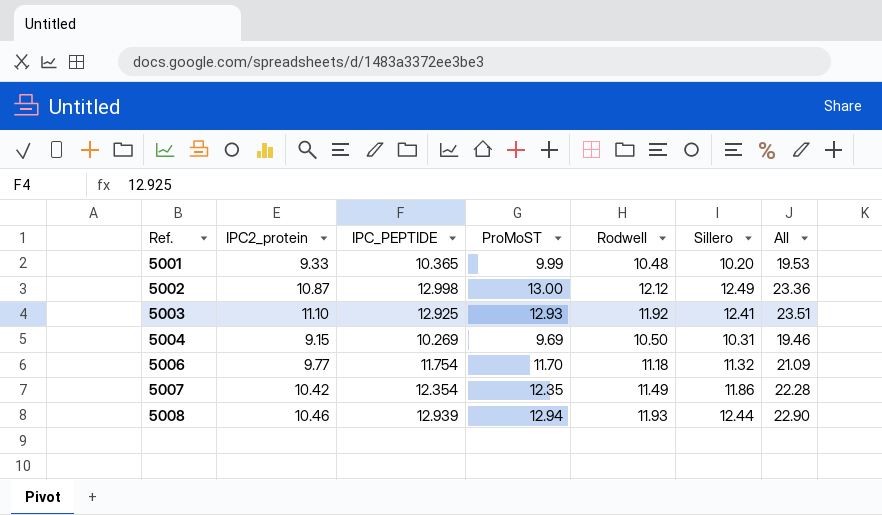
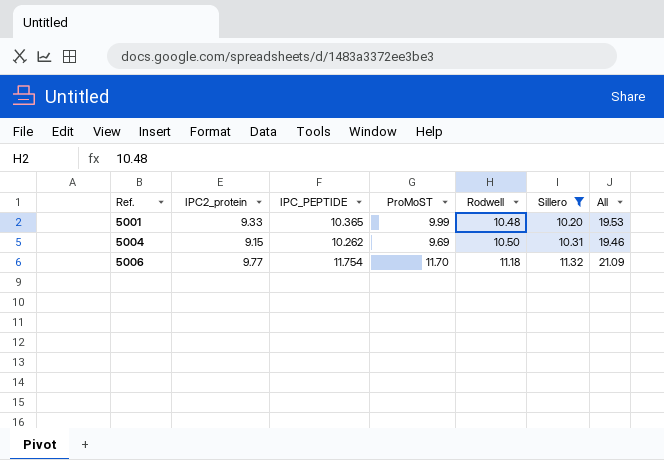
filter: none -> Sillero <= 11.32
5004 | IPC_PEPTIDE: 10.269 -> 10.262

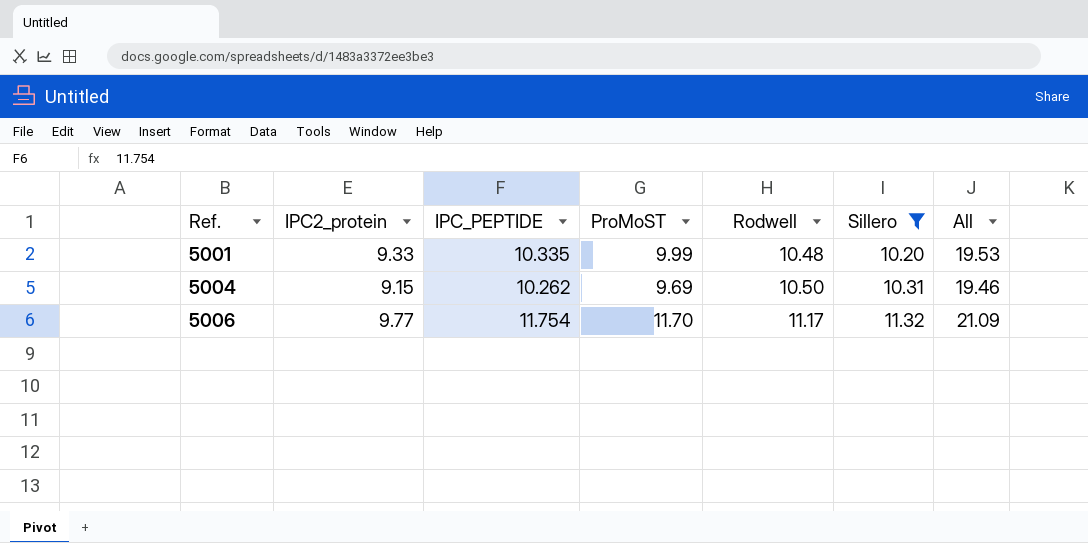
5001 | IPC_PEPTIDE: 10.365 -> 10.335
5006 | Rodwell: 11.18 -> 11.17

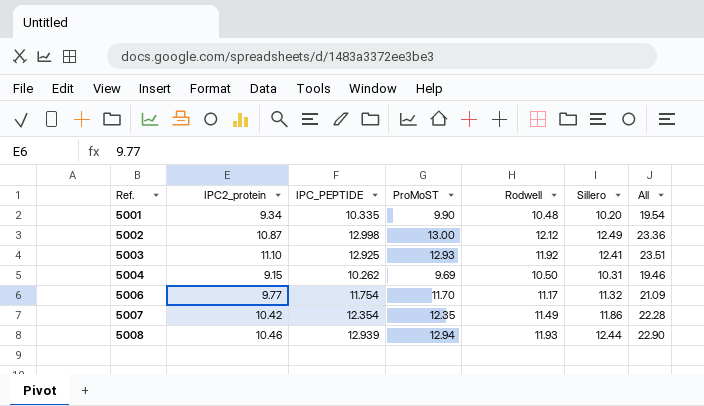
filter: Sillero <= 11.32 -> none
5001 | IPC2_protein: 9.33 -> 9.34
5001 | ProMoST: 9.99 -> 9.90
5001 | All: 19.53 -> 19.54

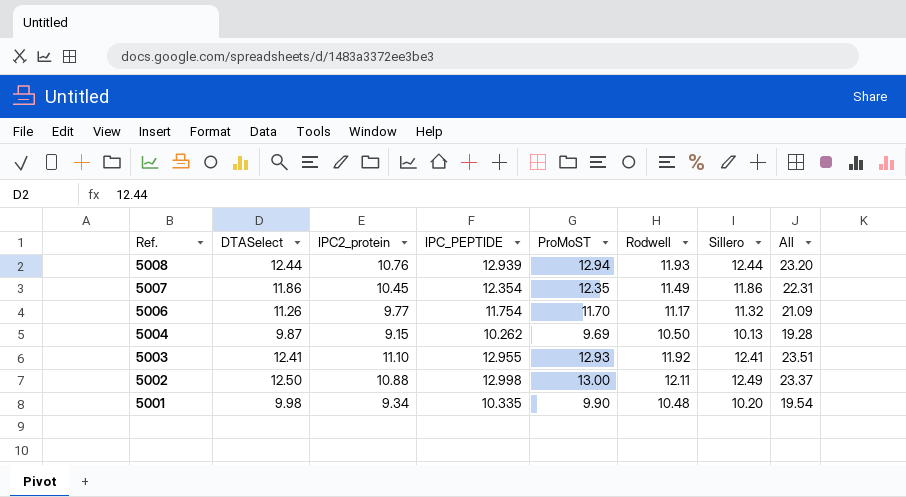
row order: Ref. ascending -> Ref. descending
column DTASelect | position: none -> 2
5008 | IPC2_protein: 10.46 -> 10.76
5008 | All: 22.90 -> 23.20
5007 | IPC2_protein: 10.42 -> 10.45
5007 | All: 22.28 -> 22.31
5004 | Sillero: 10.31 -> 10.13
5004 | All: 19.46 -> 19.28
5003 | IPC_PEPTIDE: 12.925 -> 12.955
5002 | IPC2_protein: 10.87 -> 10.88
5002 | Rodwell: 12.12 -> 12.11
5002 | All: 23.36 -> 23.37

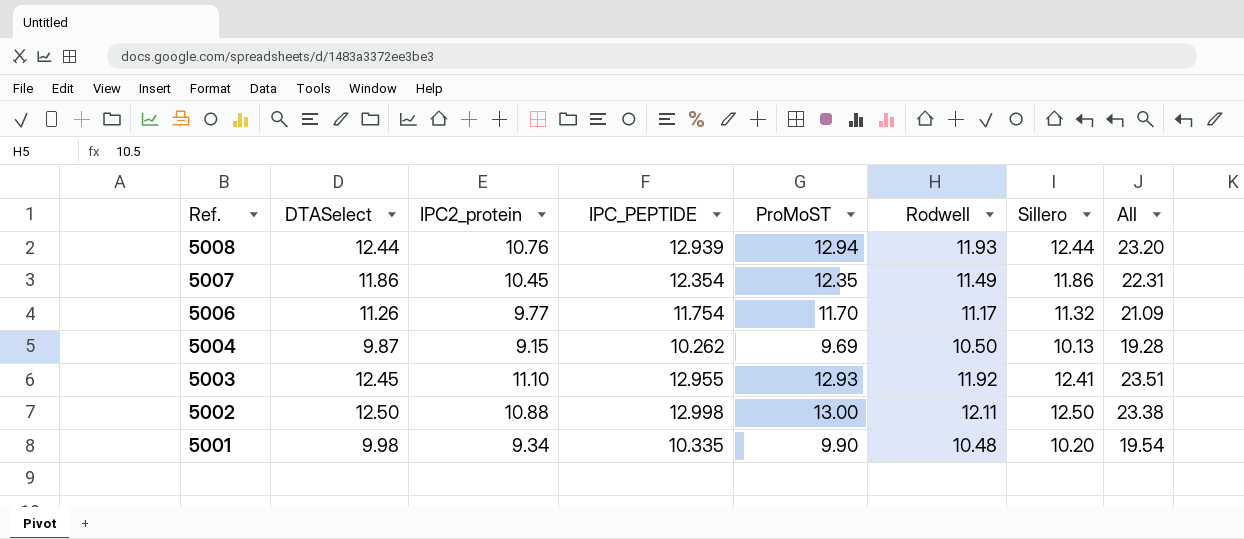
5003 | DTASelect: 12.41 -> 12.45
5002 | Sillero: 12.49 -> 12.50
5002 | All: 23.37 -> 23.38

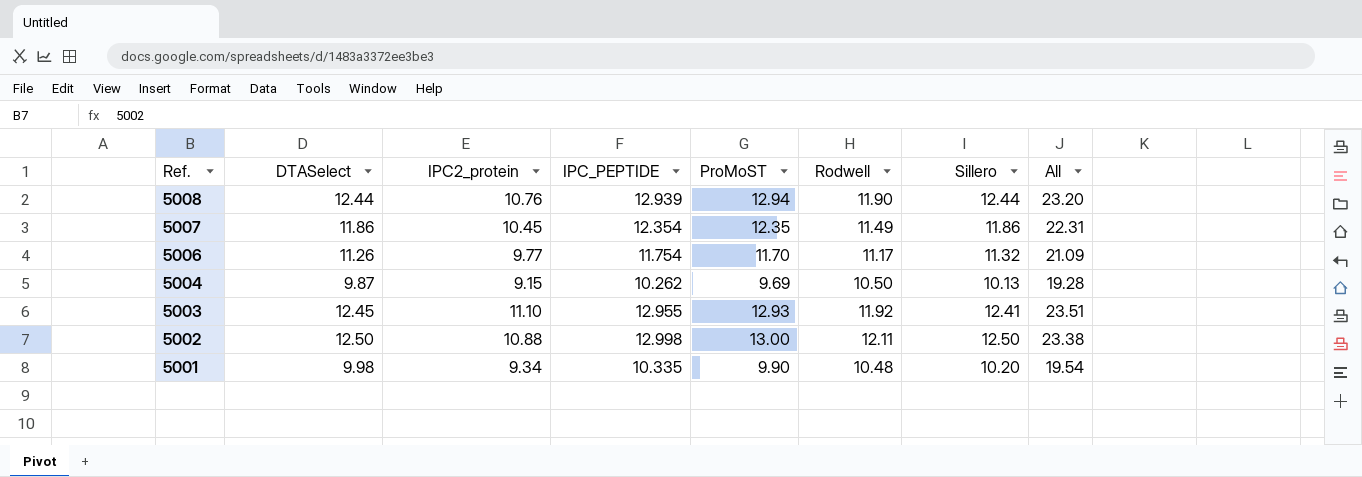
5008 | Rodwell: 11.93 -> 11.90

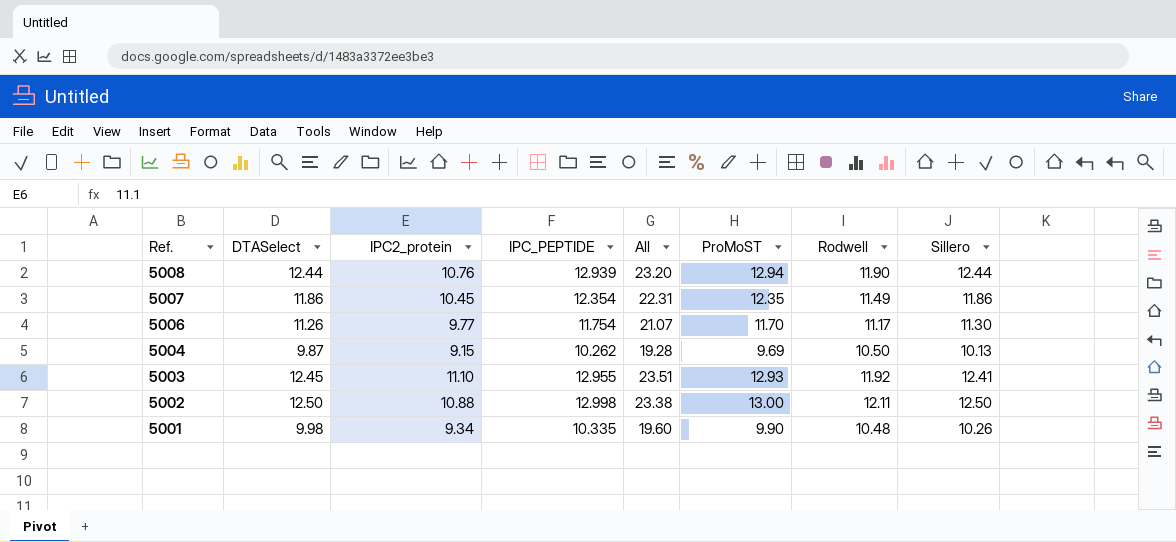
column All | position: 8 -> 5
5006 | All: 21.09 -> 21.07
5006 | Sillero: 11.32 -> 11.30
5001 | All: 19.54 -> 19.60
5001 | Sillero: 10.20 -> 10.26

